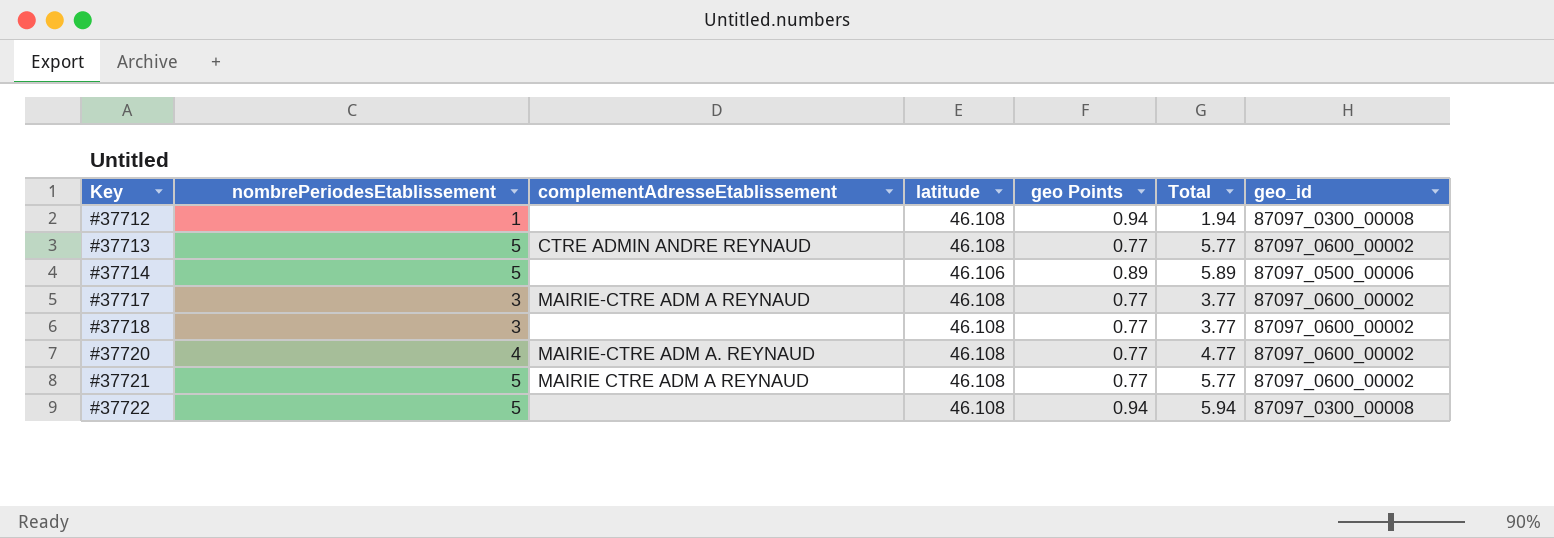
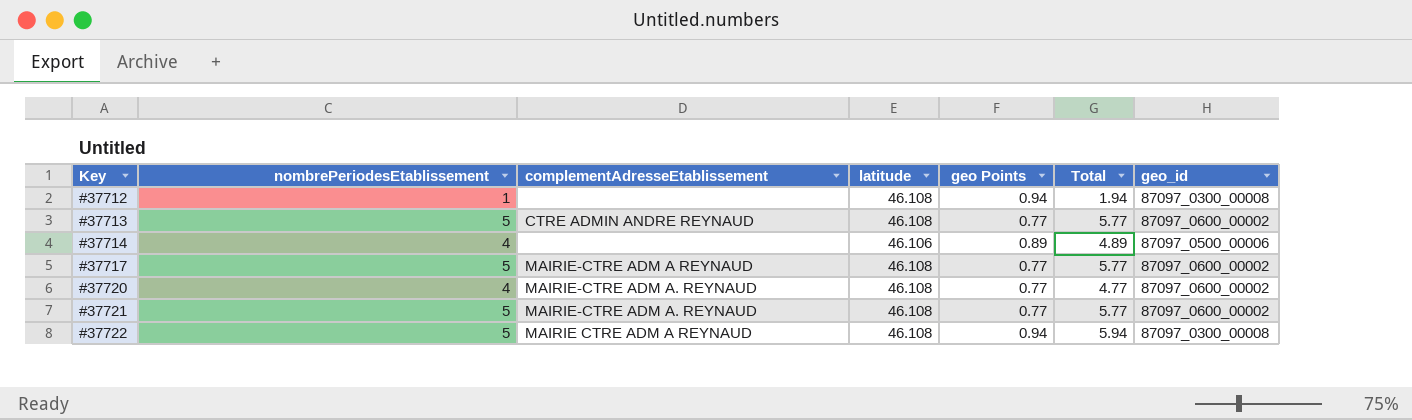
row #37718: 3 | none | 46.108 | 0.77 | 3.77 | 87097_0600_00002 -> none
#37714 | nombrePeriodesEtablissement: 5 -> 4
#37714 | Total: 5.89 -> 4.89
#37717 | nombrePeriodesEtablissement: 3 -> 5
#37717 | Total: 3.77 -> 5.77
#37721 | complementAdresseEtablissement: MAIRIE CTRE ADM A REYNAUD -> MAIRIE-CTRE ADM A. REYNAUD
#37722 | complementAdresseEtablissement: none -> MAIRIE CTRE ADM A REYNAUD

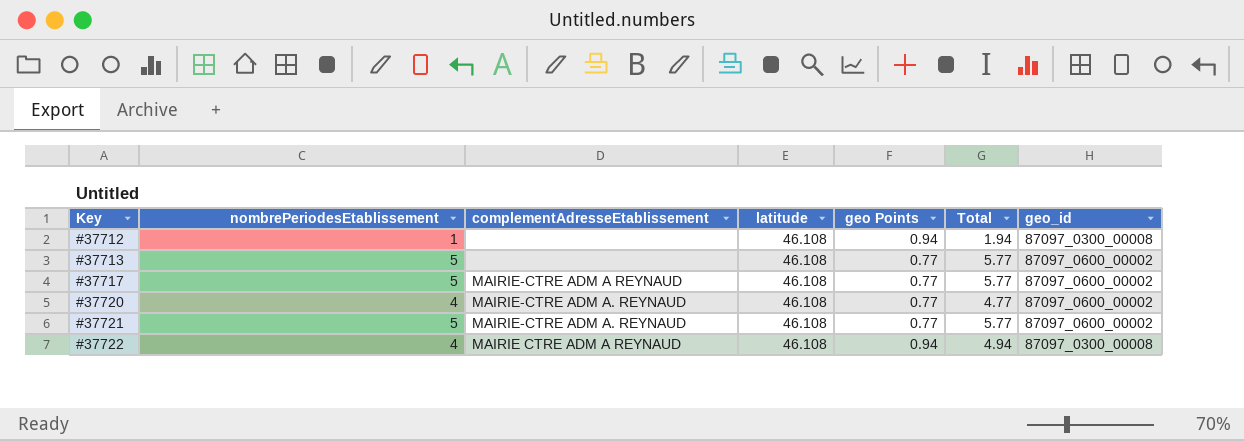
row #37714: 4 | none | 46.106 | 0.89 | 4.89 | 87097_0500_00006 -> none
#37713 | complementAdresseEtablissement: CTRE ADMIN ANDRE REYNAUD -> none
#37722 | nombrePeriodesEtablissement: 5 -> 4
#37722 | Total: 5.94 -> 4.94

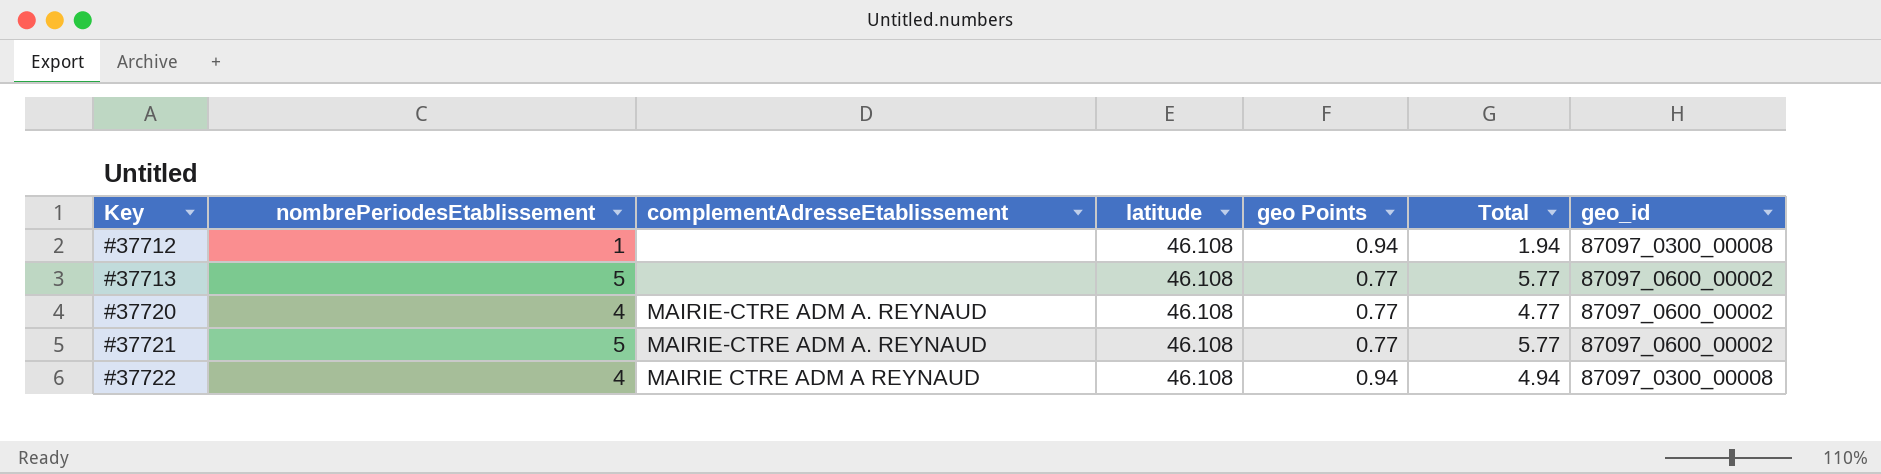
row #37717: 5 | MAIRIE-CTRE ADM A REYNAUD | 46.108 | 0.77 | 5.77 | 87097_0600_00002 -> none

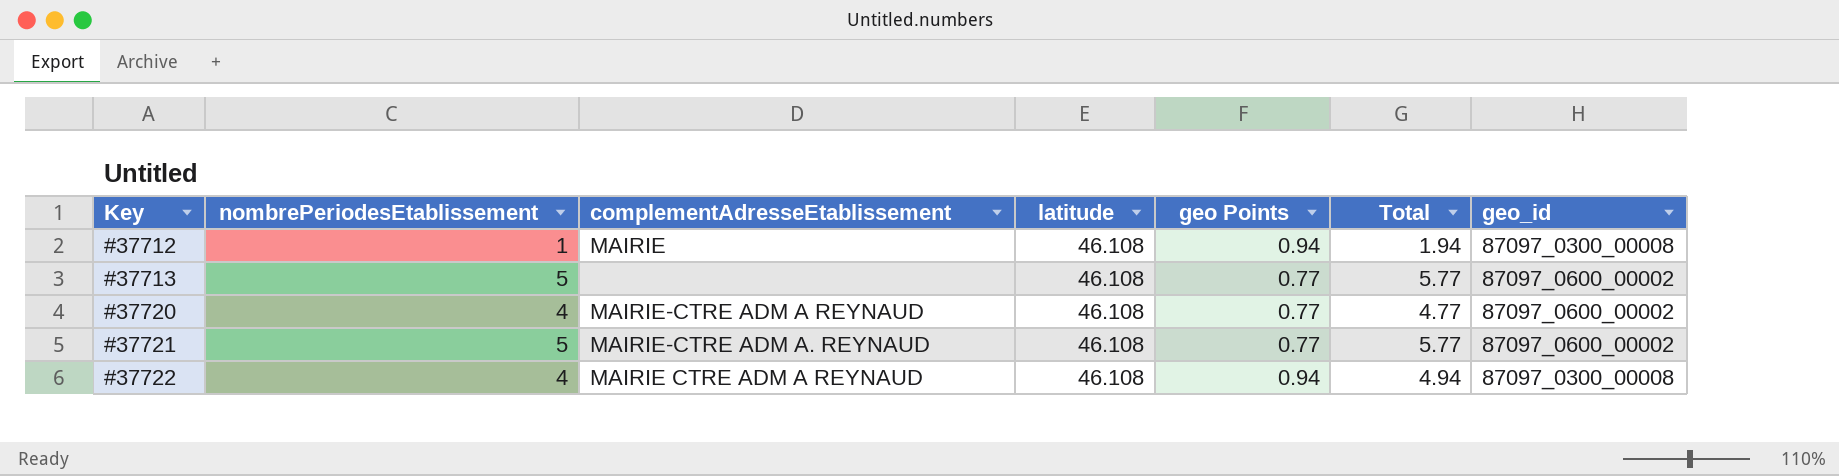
#37712 | complementAdresseEtablissement: none -> MAIRIE
#37720 | complementAdresseEtablissement: MAIRIE-CTRE ADM A. REYNAUD -> MAIRIE-CTRE ADM A REYNAUD

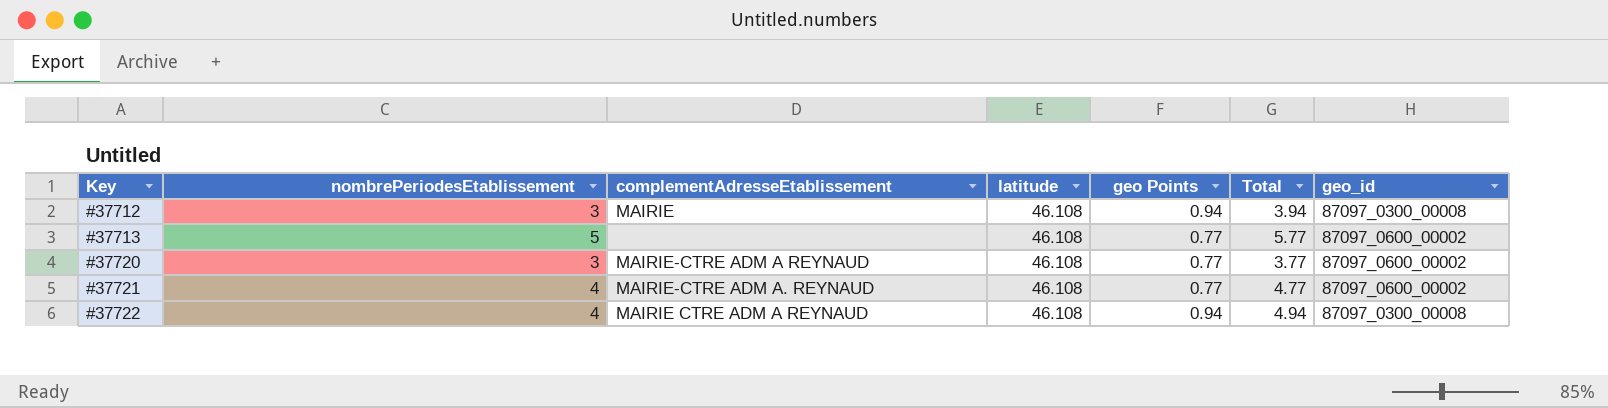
#37712 | nombrePeriodesEtablissement: 1 -> 3
#37712 | Total: 1.94 -> 3.94
#37720 | nombrePeriodesEtablissement: 4 -> 3
#37720 | Total: 4.77 -> 3.77
#37721 | nombrePeriodesEtablissement: 5 -> 4
#37721 | Total: 5.77 -> 4.77

